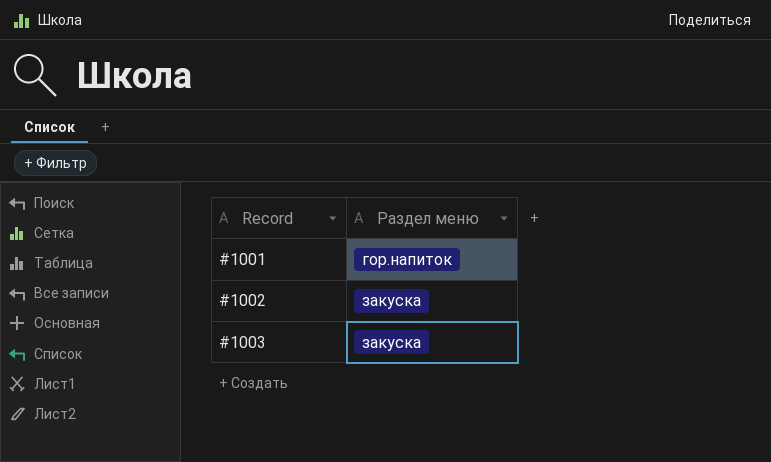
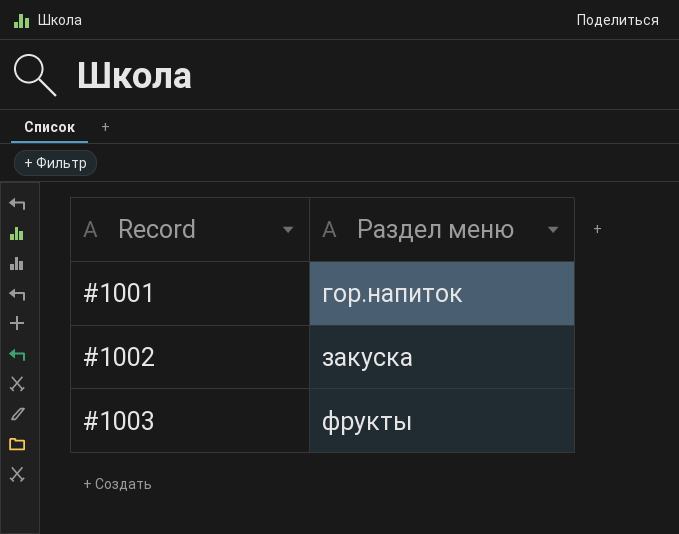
#1003 | Раздел меню: закуска -> фрукты

